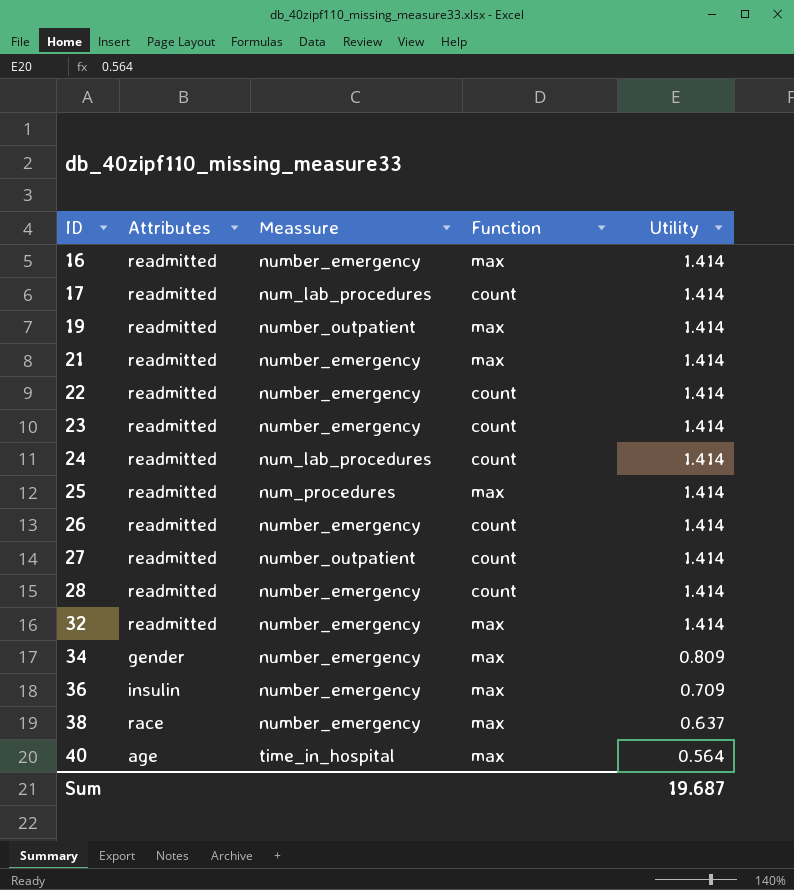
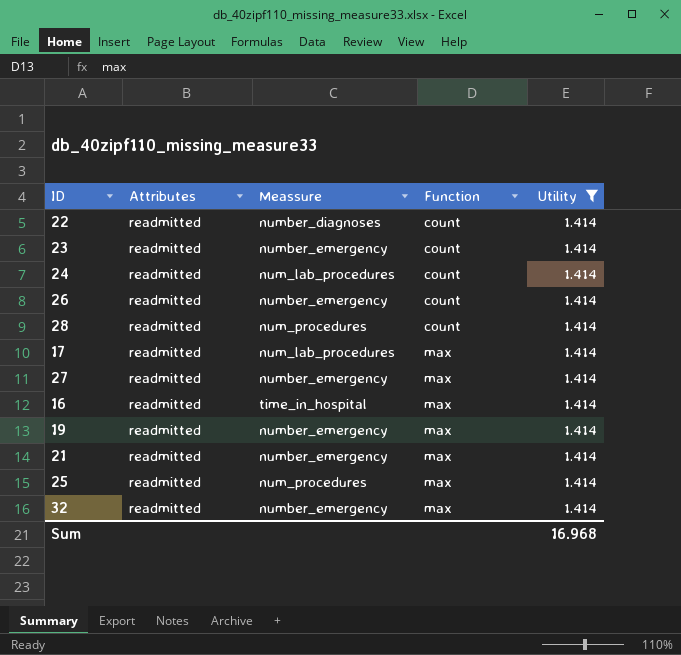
filter: none -> Utility = 1.414
row order: ID ascending -> Function ascending
22 | Meassure: number_emergency -> number_diagnoses
28 | Meassure: number_emergency -> num_procedures
17 | Function: count -> max
27 | Meassure: number_outpatient -> number_emergency
27 | Function: count -> max
16 | Meassure: number_emergency -> time_in_hospital
19 | Meassure: number_outpatient -> number_emergency
Sum | Utility: 19.687 -> 16.968

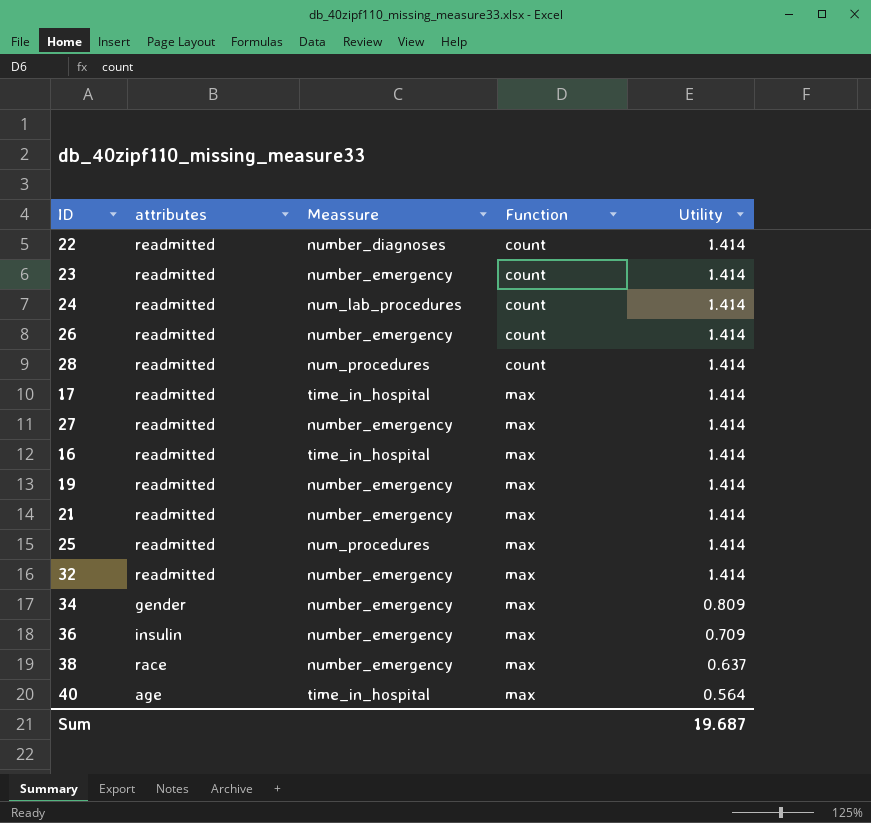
filter: Utility = 1.414 -> none
column name: Attributes -> attributes
17 | Meassure: num_lab_procedures -> time_in_hospital
Sum | Utility: 16.968 -> 19.687

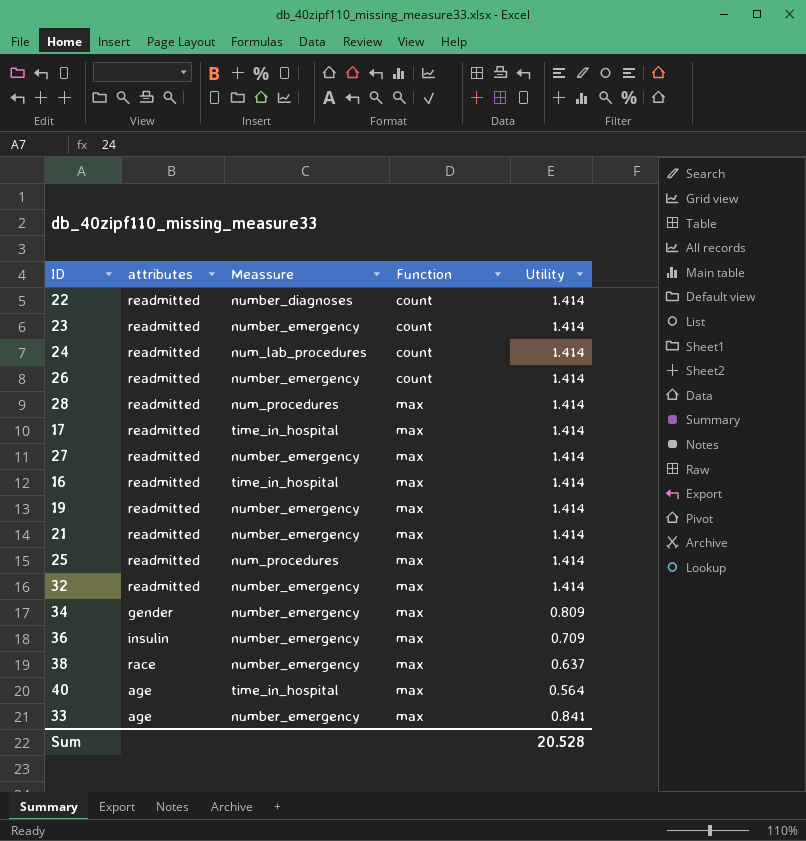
28 | Function: count -> max
row 33: none -> age | number_emergency | max | 0.841
Sum | Utility: 19.687 -> 20.528

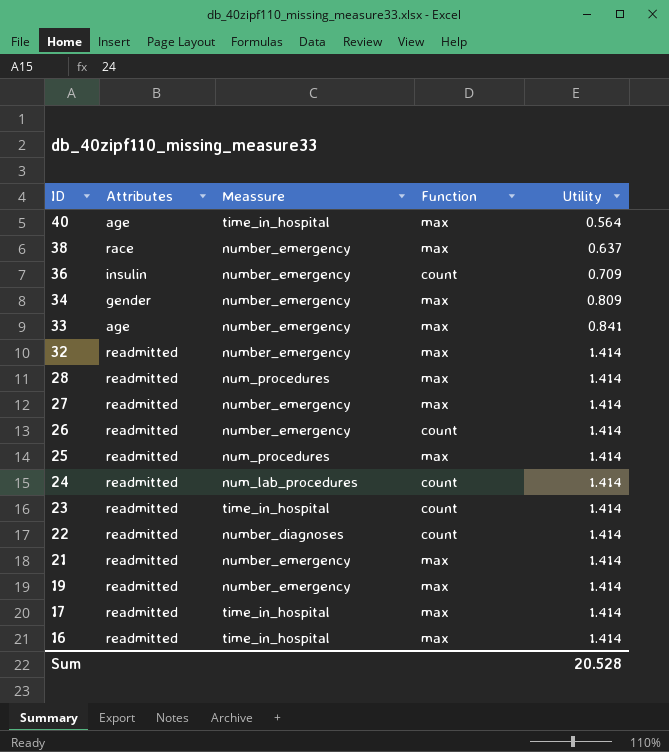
row order: Function ascending -> ID descending
column name: attributes -> Attributes
36 | Function: max -> count
23 | Meassure: number_emergency -> time_in_hospital

